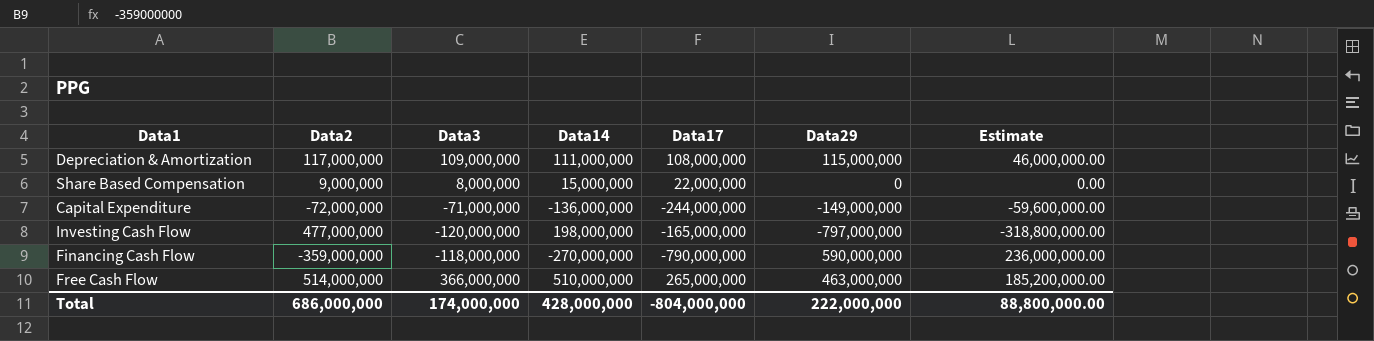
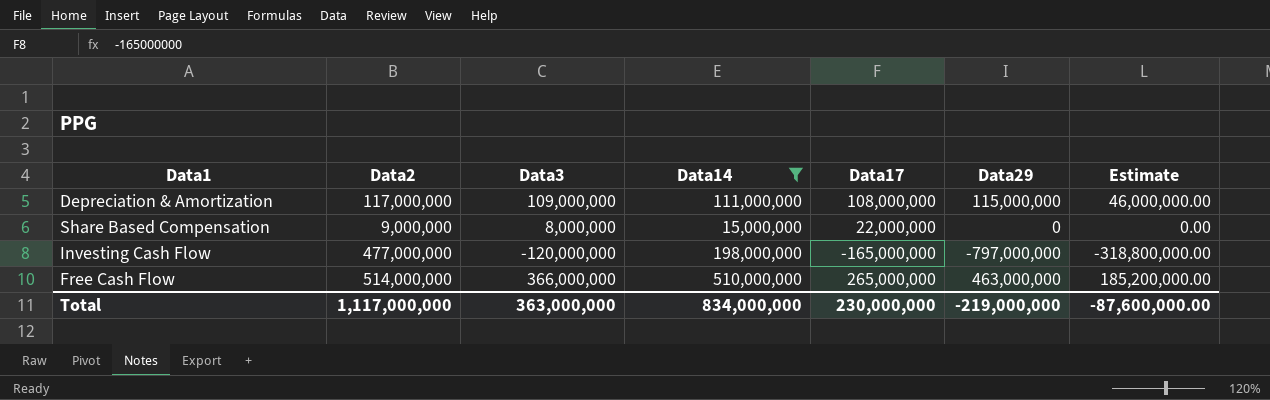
filter: none -> Data14 >= 15,000,000
Total | Data2: 686,000,000 -> 1,117,000,000
Total | Data3: 174,000,000 -> 363,000,000
Total | Data14: 428,000,000 -> 834,000,000
Total | Data17: -804,000,000 -> 230,000,000
Total | Data29: 222,000,000 -> -219,000,000
Total | Estimate: 88,800,000.00 -> -87,600,000.00

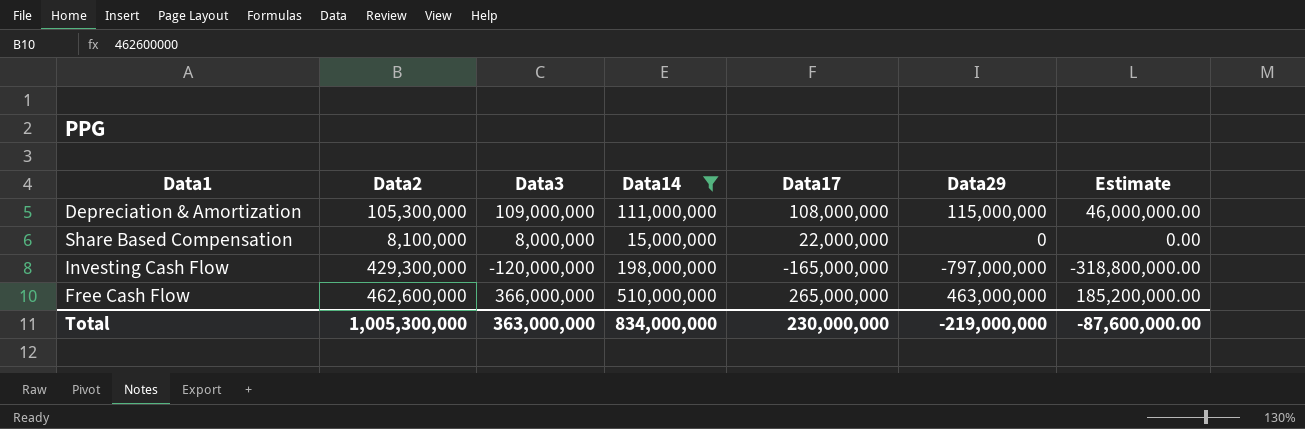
Depreciation & Amortization | Data2: 117,000,000 -> 105,300,000
Share Based Compensation | Data2: 9,000,000 -> 8,100,000
Investing Cash Flow | Data2: 477,000,000 -> 429,300,000
Free Cash Flow | Data2: 514,000,000 -> 462,600,000
Total | Data2: 1,117,000,000 -> 1,005,300,000

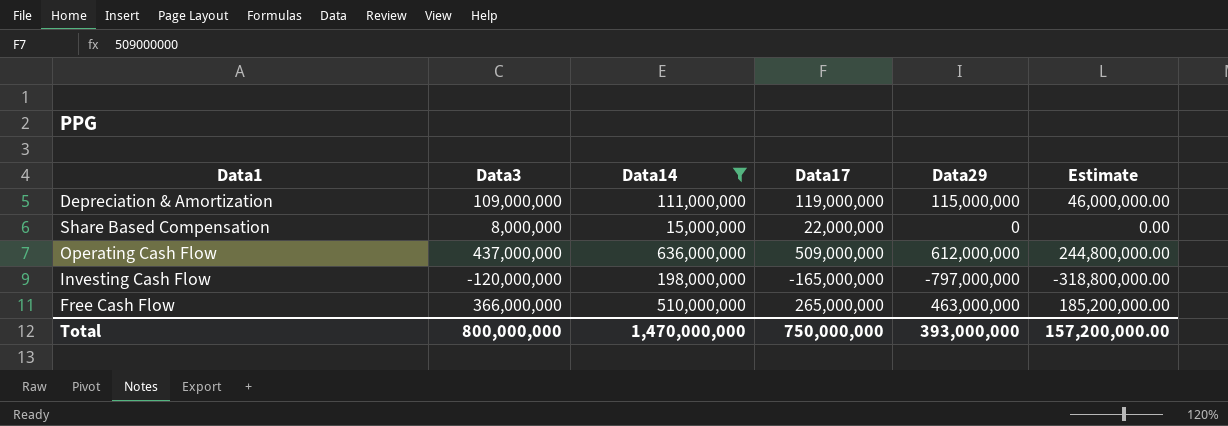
column Data2 | position: 2 -> none
Depreciation & Amortization | Data17: 108,000,000 -> 119,000,000
row Operating Cash Flow: none -> 437,000,000 | 636,000,000 | 509,000,000 | 612,000,000 | 244,800,000.00
Total | Data3: 363,000,000 -> 800,000,000
Total | Data14: 834,000,000 -> 1,470,000,000
Total | Data17: 230,000,000 -> 750,000,000
Total | Data29: -219,000,000 -> 393,000,000
Total | Estimate: -87,600,000.00 -> 157,200,000.00

